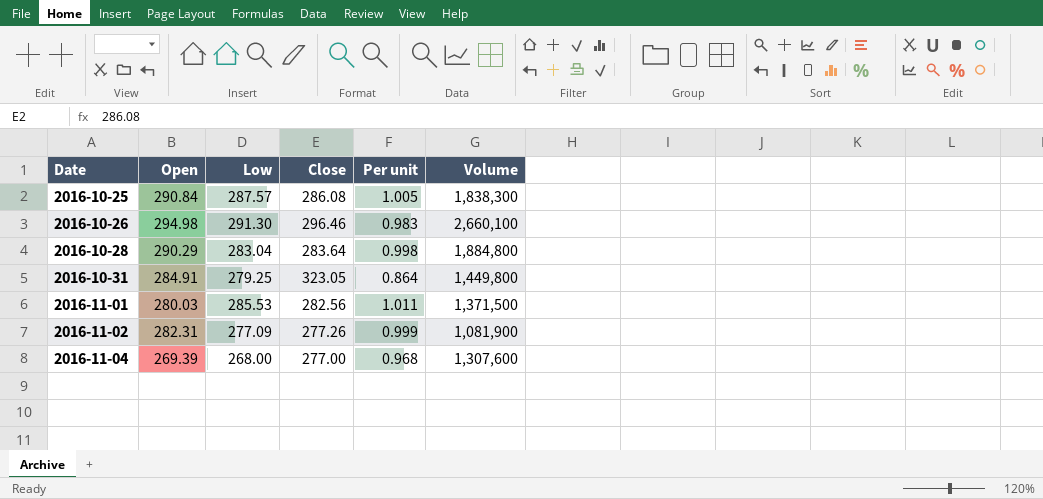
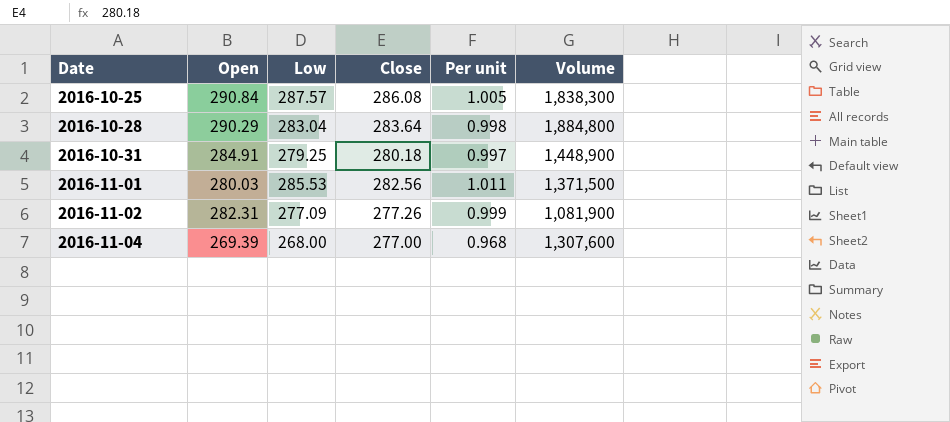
row 2016-10-26: 294.98 | 291.30 | 296.46 | 0.983 | 2,660,100 -> none
2016-10-31 | Close: 323.05 -> 280.18
2016-10-31 | Per unit: 0.864 -> 0.997
2016-10-31 | Volume: 1,449,800 -> 1,448,900

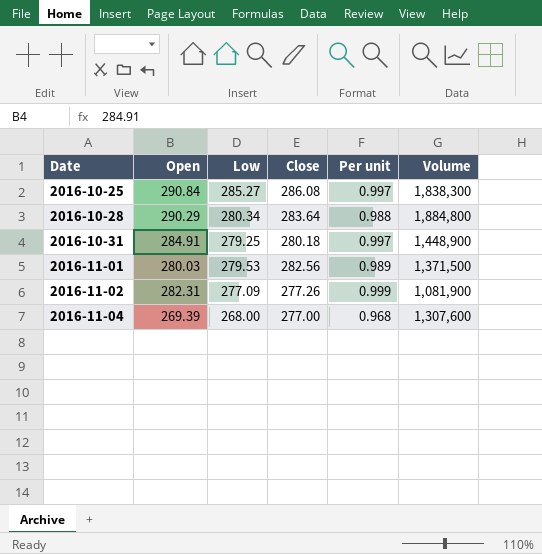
2016-10-25 | Low: 287.57 -> 285.27
2016-10-25 | Per unit: 1.005 -> 0.997
2016-10-28 | Low: 283.04 -> 280.34
2016-10-28 | Per unit: 0.998 -> 0.988
2016-11-01 | Low: 285.53 -> 279.53
2016-11-01 | Per unit: 1.011 -> 0.989

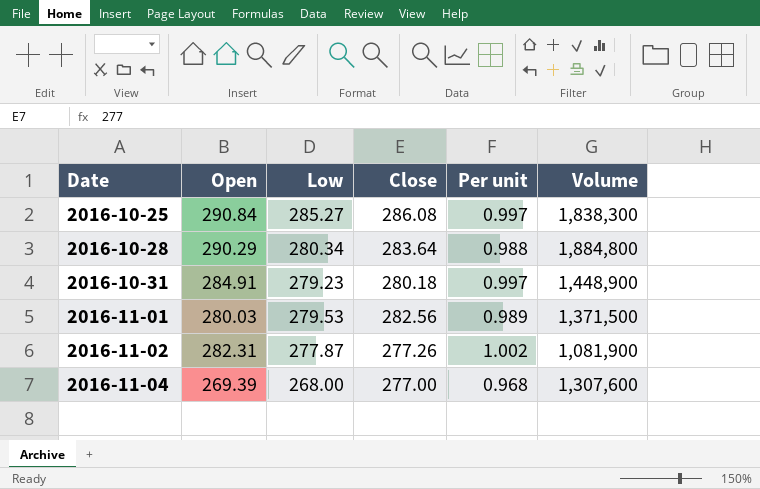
2016-10-31 | Low: 279.25 -> 279.23
2016-11-02 | Low: 277.09 -> 277.87
2016-11-02 | Per unit: 0.999 -> 1.002

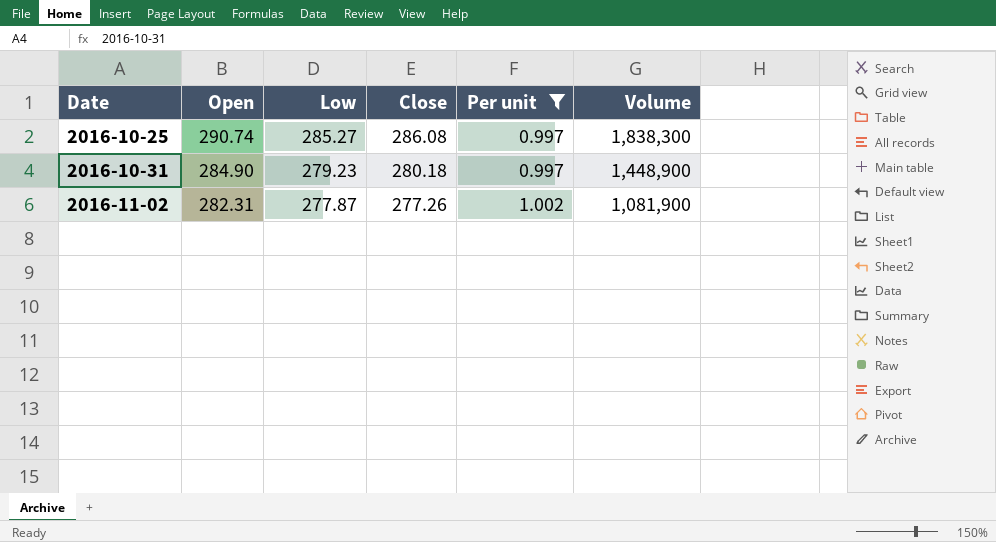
filter: none -> Per unit >= 0.997
2016-10-25 | Open: 290.84 -> 290.74
2016-10-31 | Open: 284.91 -> 284.90

